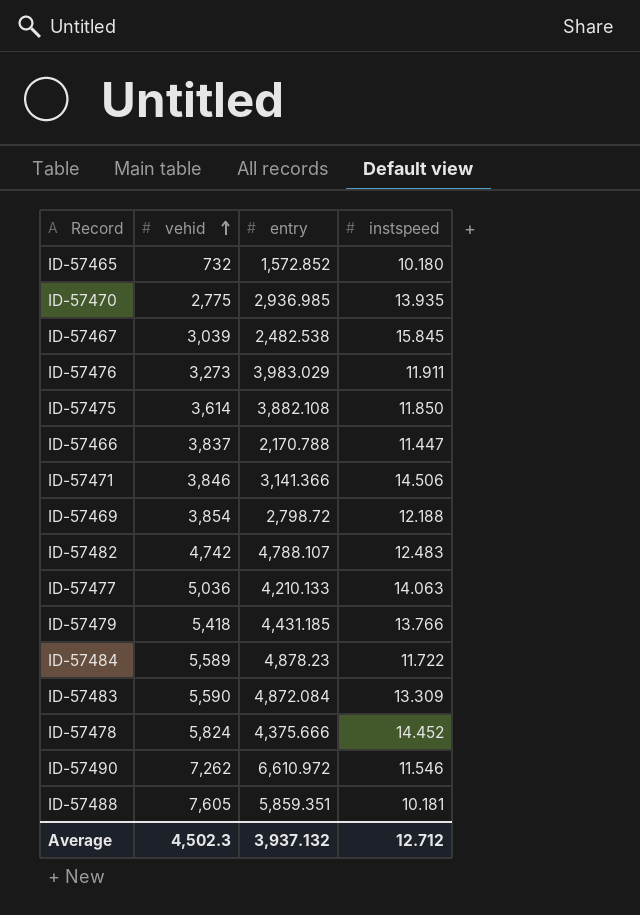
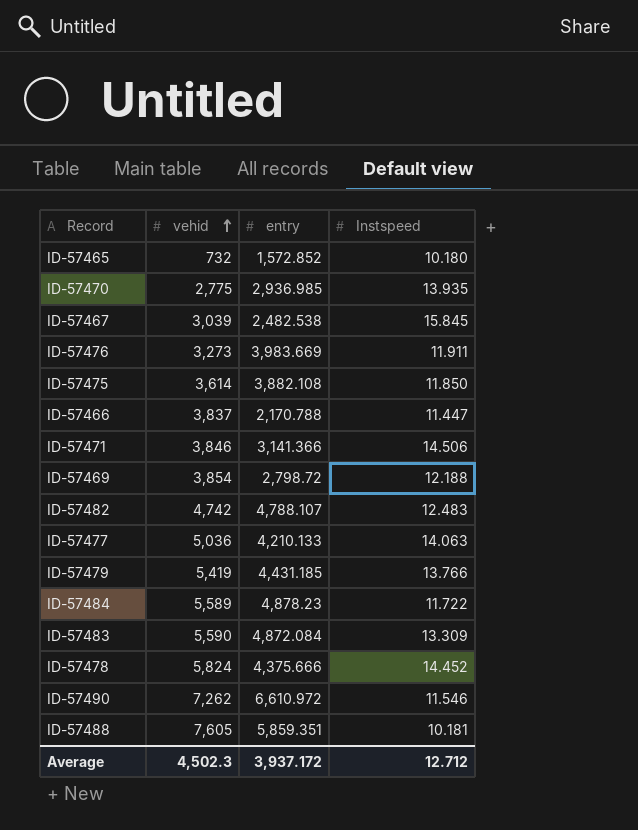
column name: instspeed -> Instspeed
ID-57476 | entry: 3,983.029 -> 3,983.669
ID-57479 | vehid: 5,418 -> 5,419
Average | entry: 3,937.132 -> 3,937.172

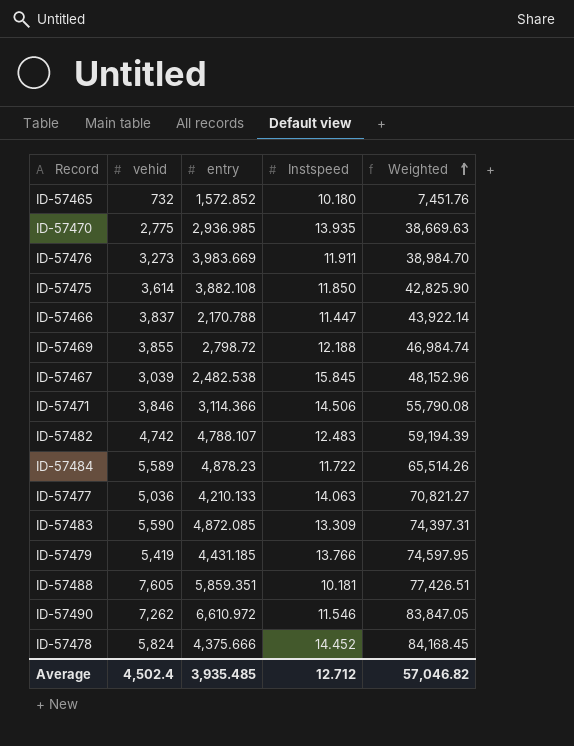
row order: vehid ascending -> Weighted ascending
column Weighted | formula: none -> [vehid] * [Instspeed]
ID-57469 | vehid: 3,854 -> 3,855
ID-57471 | entry: 3,141.366 -> 3,114.366
ID-57483 | entry: 4,872.084 -> 4,872.085
Average | vehid: 4,502.3 -> 4,502.4
Average | entry: 3,937.172 -> 3,935.485

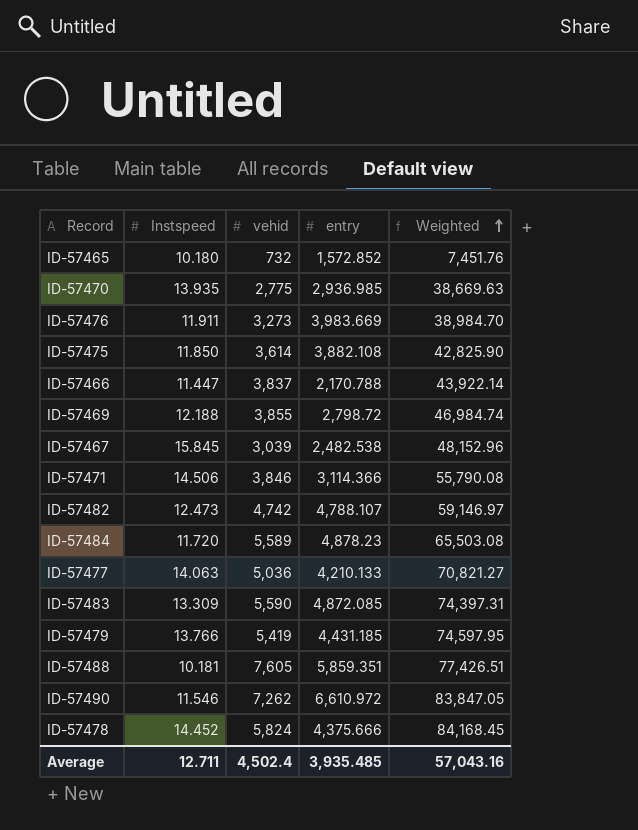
column Instspeed | position: 4 -> 2
ID-57482 | Instspeed: 12.483 -> 12.473
ID-57482 | Weighted: 59,194.39 -> 59,146.97
ID-57484 | Instspeed: 11.722 -> 11.720
ID-57484 | Weighted: 65,514.26 -> 65,503.08
Average | Instspeed: 12.712 -> 12.711
Average | Weighted: 57,046.82 -> 57,043.16

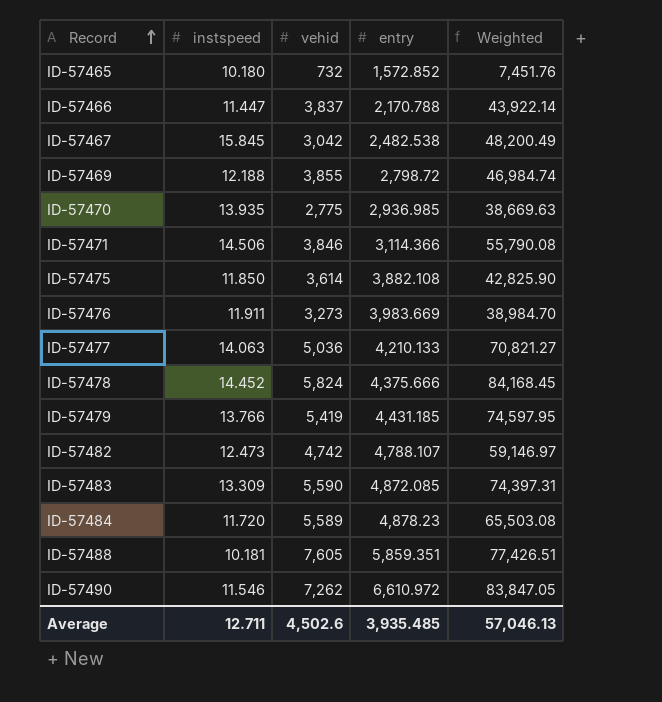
row order: Weighted ascending -> Record ascending
column name: Instspeed -> instspeed
ID-57467 | vehid: 3,039 -> 3,042
ID-57467 | Weighted: 48,152.96 -> 48,200.49
Average | vehid: 4,502.4 -> 4,502.6
Average | Weighted: 57,043.16 -> 57,046.13

